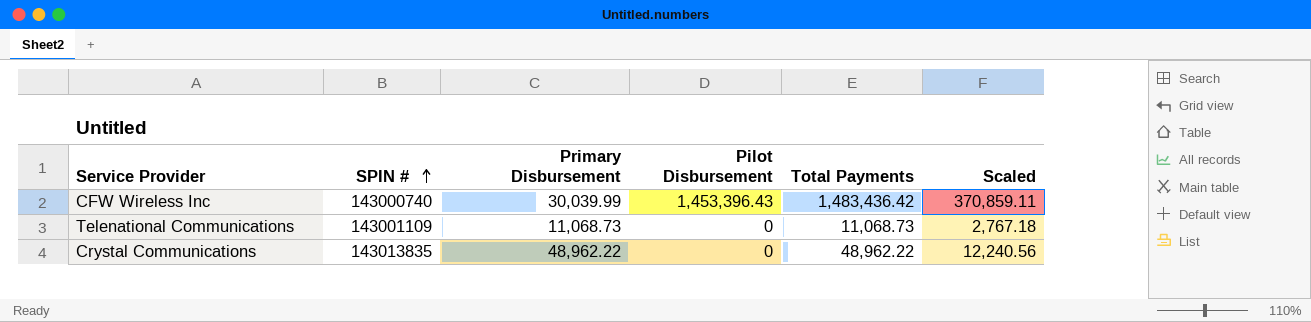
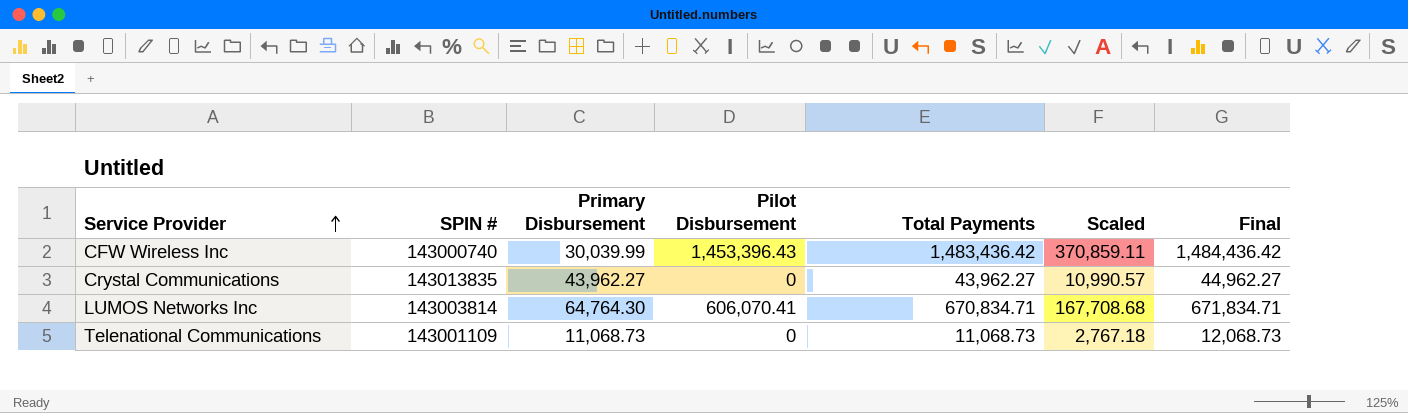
row order: SPIN # ascending -> Service Provider ascending
column Final | formula: none -> [Total Payments] + 1000
Crystal Communications | Primary Disbursement: 48,962.22 -> 43,962.27
Crystal Communications | Total Payments: 48,962.22 -> 43,962.27
Crystal Communications | Scaled: 12,240.56 -> 10,990.57
row LUMOS Networks Inc: none -> 143003814 | 64,764.30 | 606,070.41 | 670,834.71 | 167,708.68 | 671,834.71

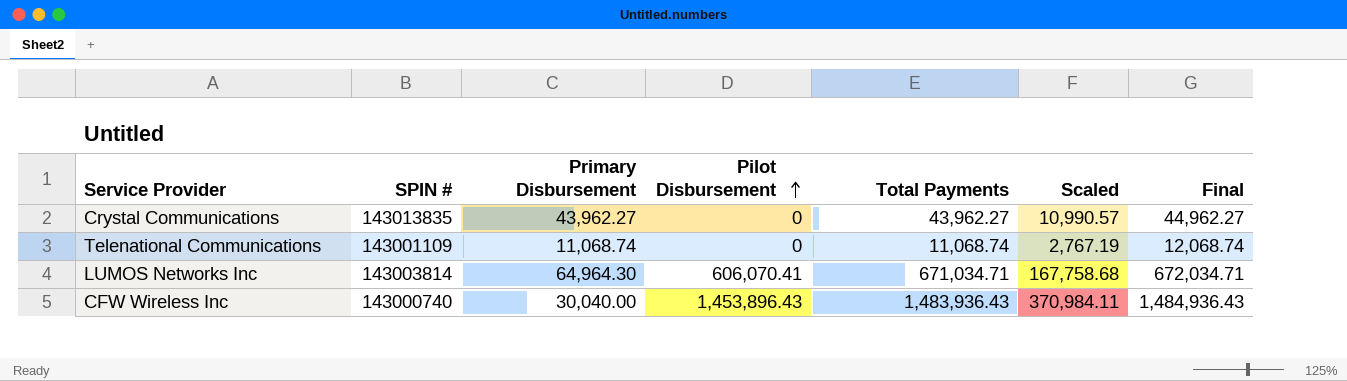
row order: Service Provider ascending -> Pilot Disbursement ascending
Telenational Communications | Primary Disbursement: 11,068.73 -> 11,068.74
Telenational Communications | Total Payments: 11,068.73 -> 11,068.74
Telenational Communications | Scaled: 2,767.18 -> 2,767.19
Telenational Communications | Final: 12,068.73 -> 12,068.74
LUMOS Networks Inc | Primary Disbursement: 64,764.30 -> 64,964.30
LUMOS Networks Inc | Total Payments: 670,834.71 -> 671,034.71
LUMOS Networks Inc | Scaled: 167,708.68 -> 167,758.68
LUMOS Networks Inc | Final: 671,834.71 -> 672,034.71
CFW Wireless Inc | Primary Disbursement: 30,039.99 -> 30,040.00
CFW Wireless Inc | Pilot Disbursement: 1,453,396.43 -> 1,453,896.43
CFW Wireless Inc | Total Payments: 1,483,436.42 -> 1,483,936.43
CFW Wireless Inc | Scaled: 370,859.11 -> 370,984.11
CFW Wireless Inc | Final: 1,484,436.42 -> 1,484,936.43

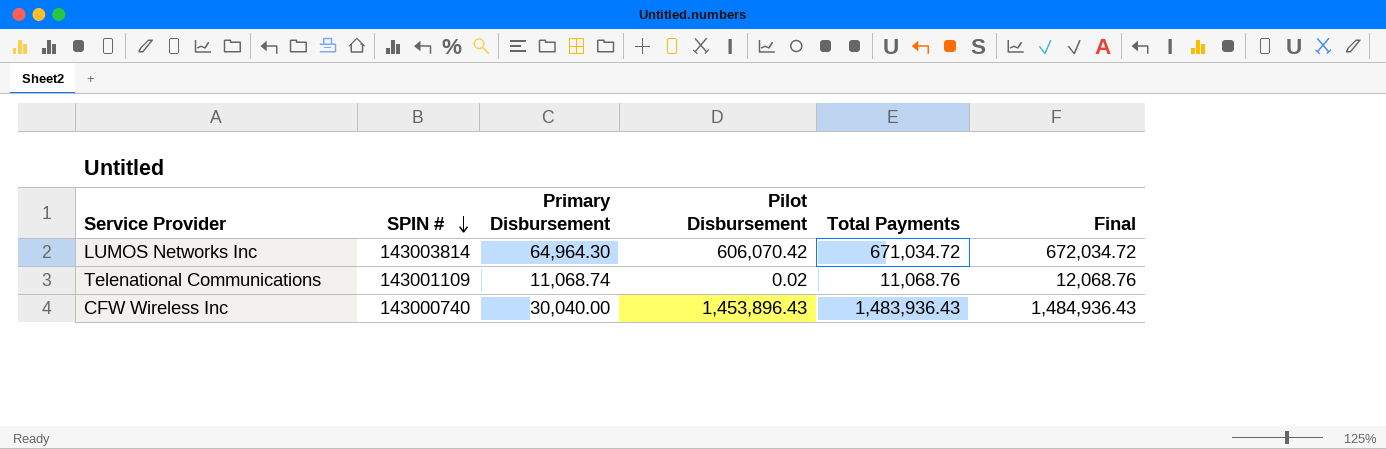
row order: Pilot Disbursement ascending -> SPIN # descending
column Scaled | formula: [Total Payments] * 0.25 -> none
row Crystal Communications: 143013835 | 43,962.27 | 0 | 43,962.27 | 10,990.57 | 44,962.27 -> none
LUMOS Networks Inc | Pilot Disbursement: 606,070.41 -> 606,070.42
LUMOS Networks Inc | Total Payments: 671,034.71 -> 671,034.72
LUMOS Networks Inc | Final: 672,034.71 -> 672,034.72
Telenational Communications | Pilot Disbursement: 0 -> 0.02
Telenational Communications | Total Payments: 11,068.74 -> 11,068.76
Telenational Communications | Final: 12,068.74 -> 12,068.76

